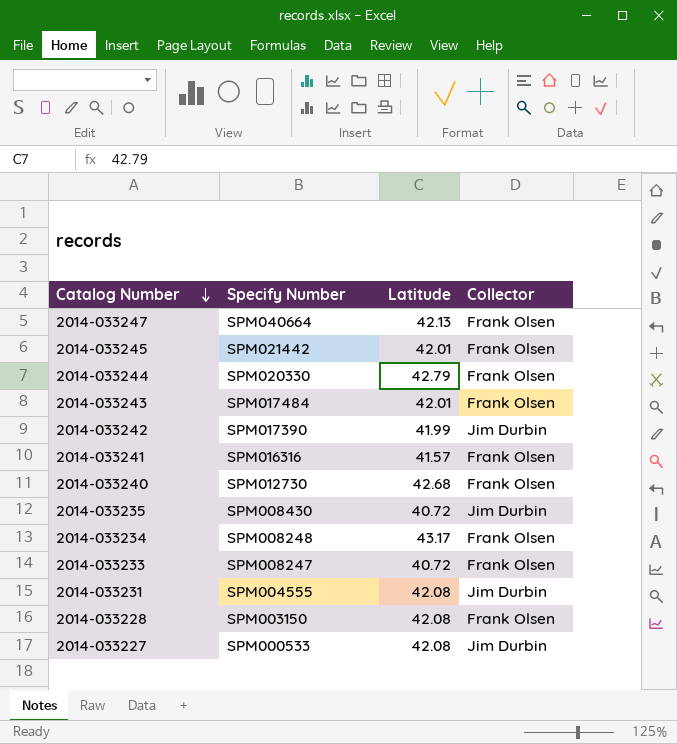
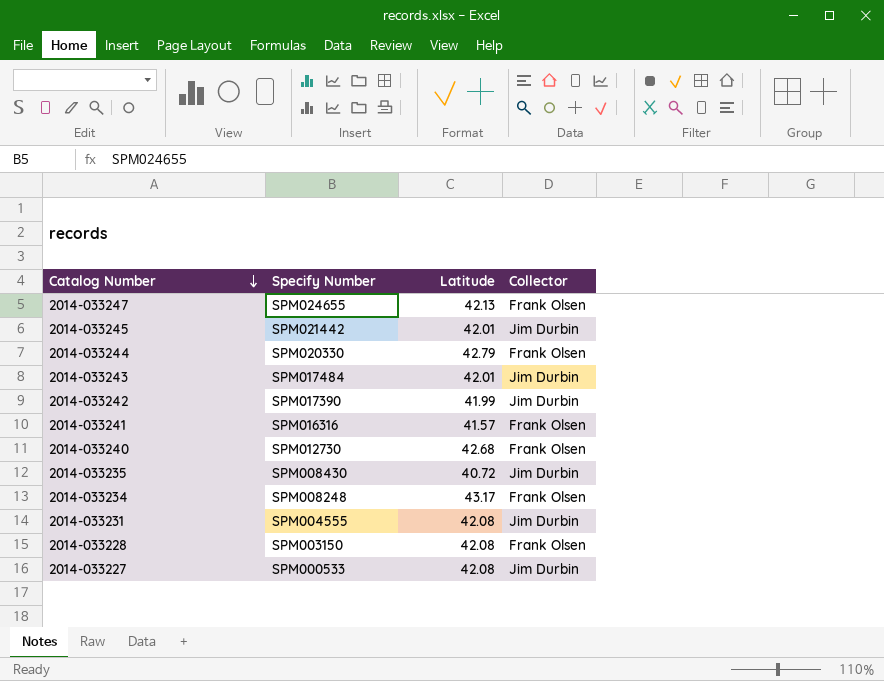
row 2014-033233: SPM008247 | 40.72 | Frank Olsen -> none
2014-033247 | Specify Number: SPM040664 -> SPM024655
2014-033245 | Collector: Frank Olsen -> Jim Durbin
2014-033243 | Collector: Frank Olsen -> Jim Durbin

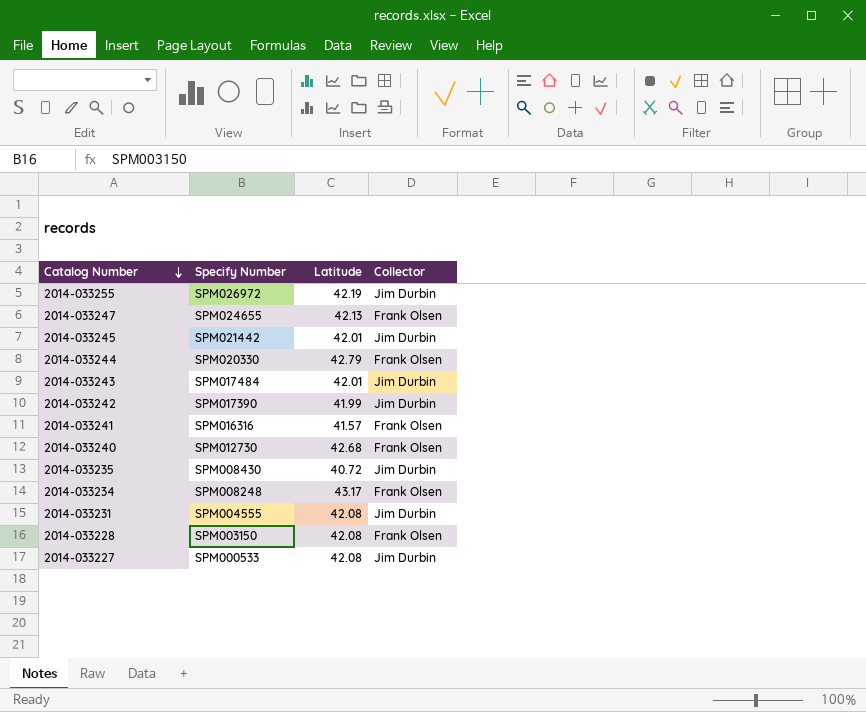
row 2014-033255: none -> SPM026972 | 42.19 | Jim Durbin

